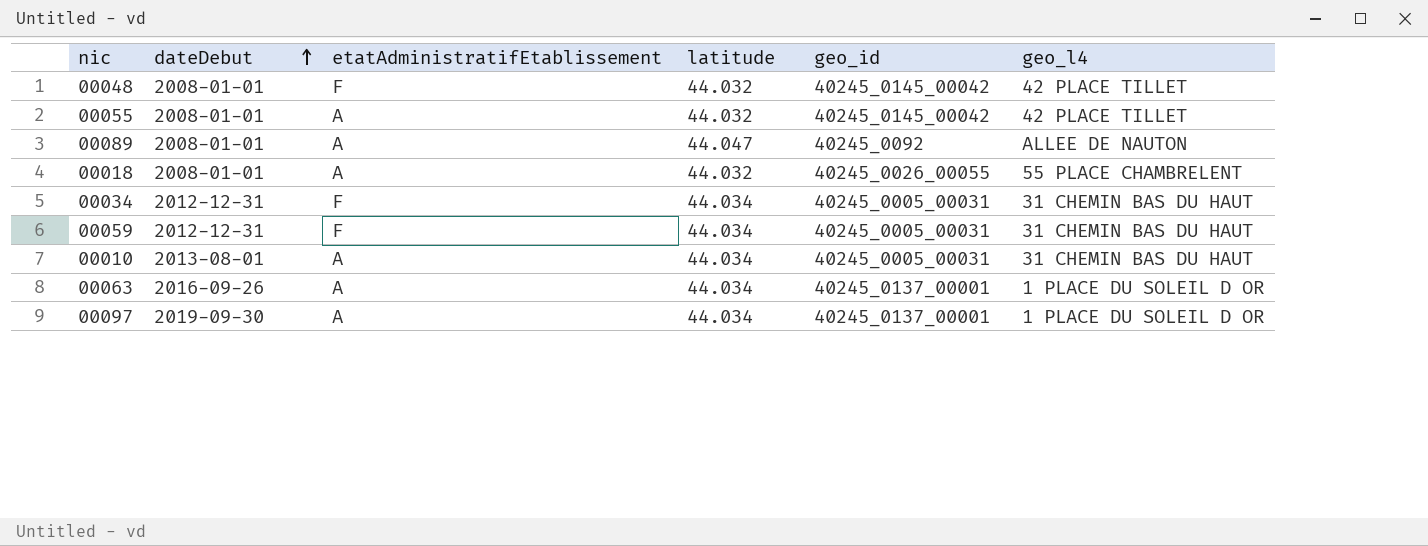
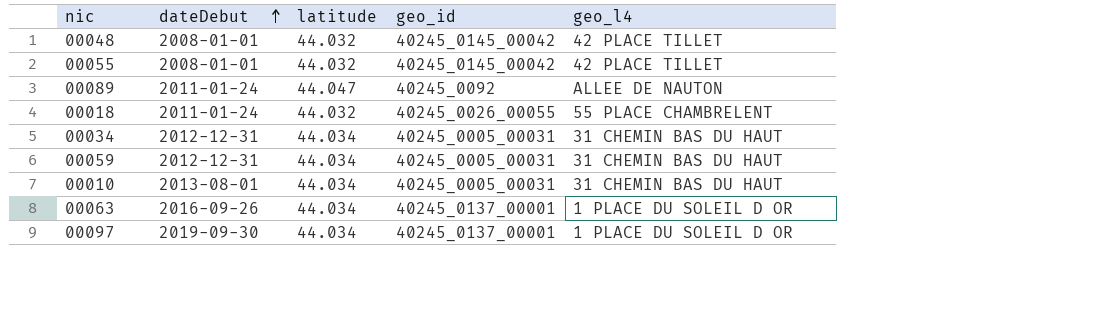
column etatAdministratifEtablissement | position: 3 -> none
00089 | dateDebut: 2008-01-01 -> 2011-01-24
00018 | dateDebut: 2008-01-01 -> 2011-01-24

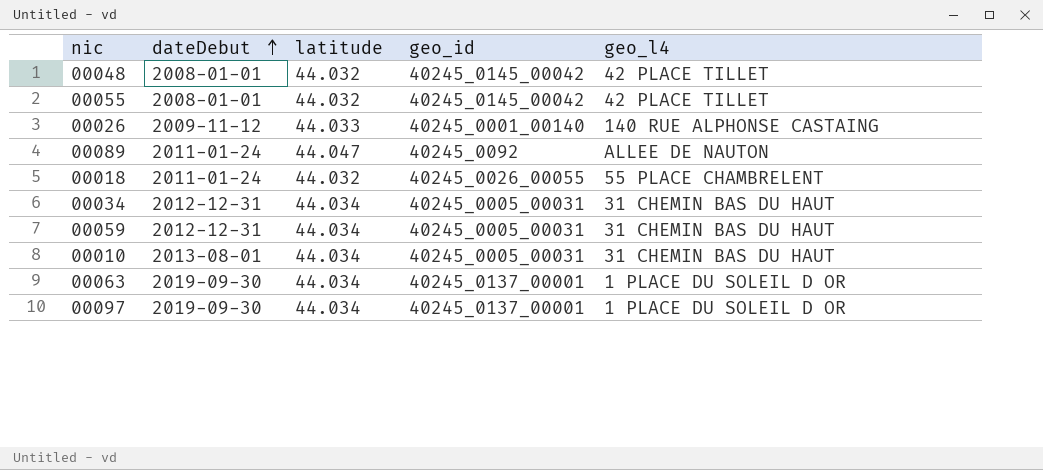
row 00026: none -> 2009-11-12 | 44.033 | 40245_0001_00140 | 140 RUE ALPHONSE CASTAING
00063 | dateDebut: 2016-09-26 -> 2019-09-30

